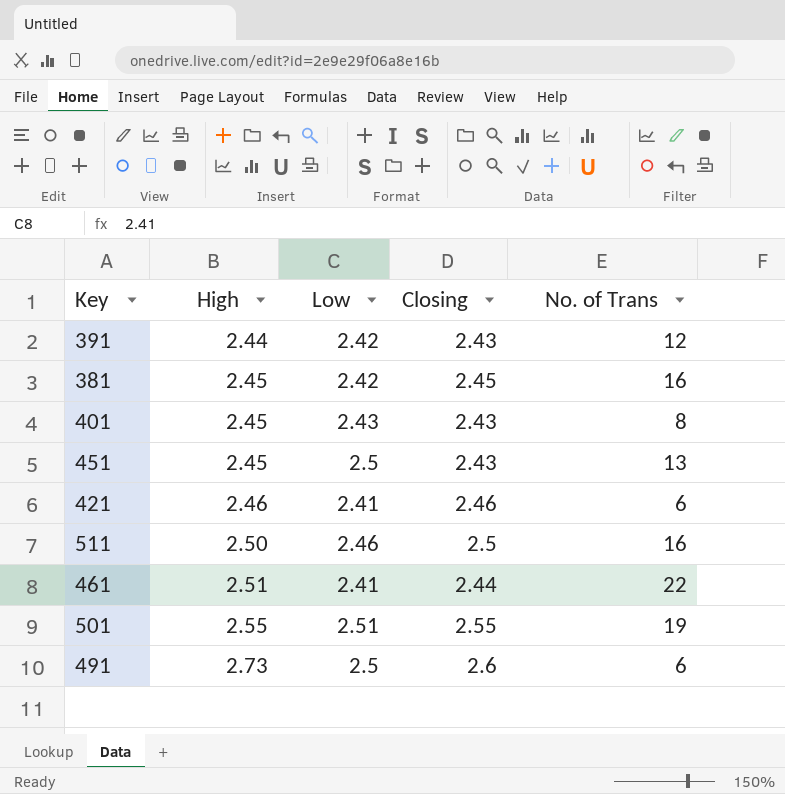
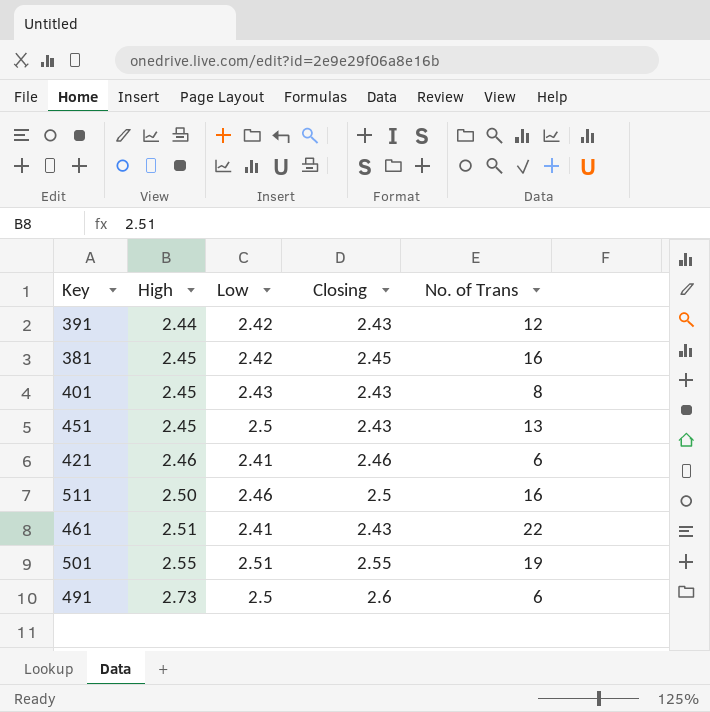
461 | Closing: 2.44 -> 2.43

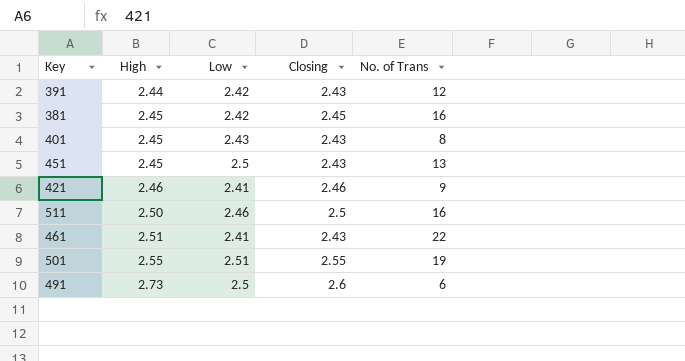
421 | No. of Trans: 6 -> 9

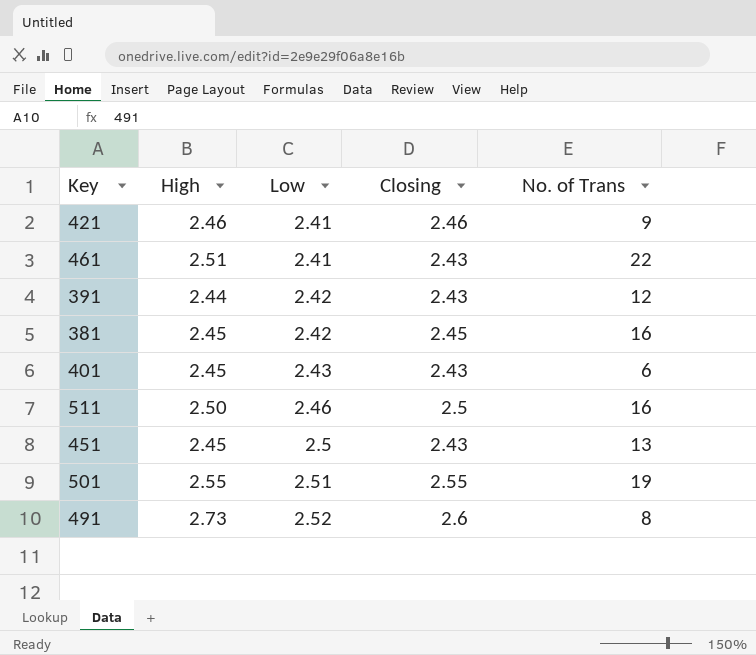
row order: High ascending -> Low ascending
401 | No. of Trans: 8 -> 6
491 | Low: 2.5 -> 2.52
491 | No. of Trans: 6 -> 8

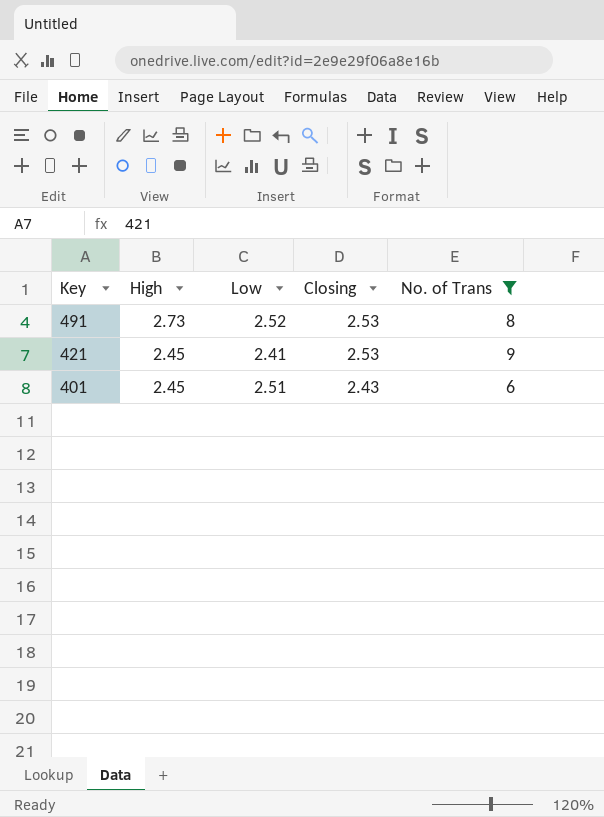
filter: none -> No. of Trans <= 9
row order: Low ascending -> Key descending
491 | Closing: 2.6 -> 2.53
421 | High: 2.46 -> 2.45
421 | Closing: 2.46 -> 2.53
401 | Low: 2.43 -> 2.51

